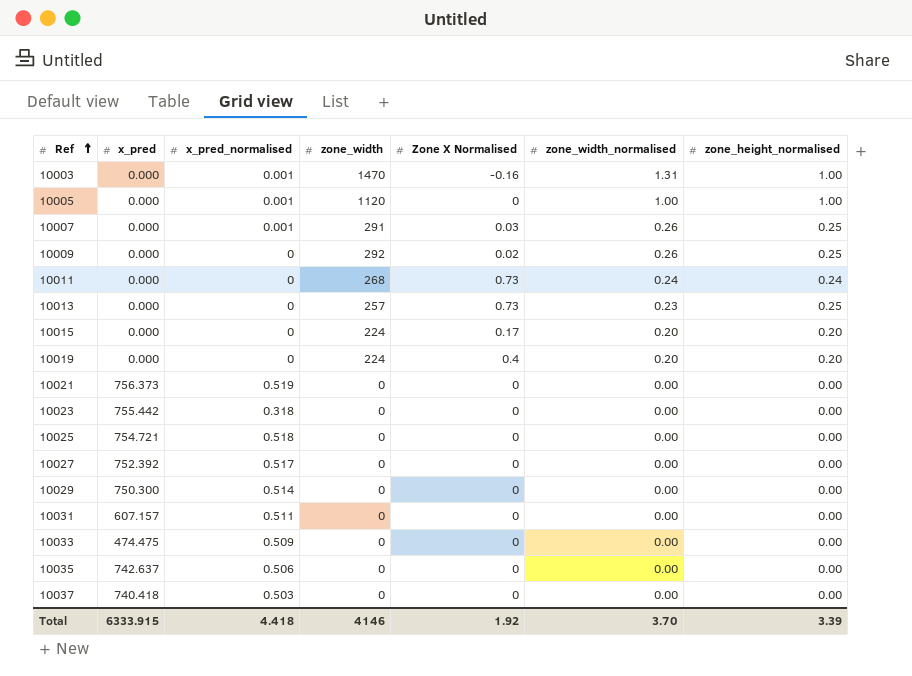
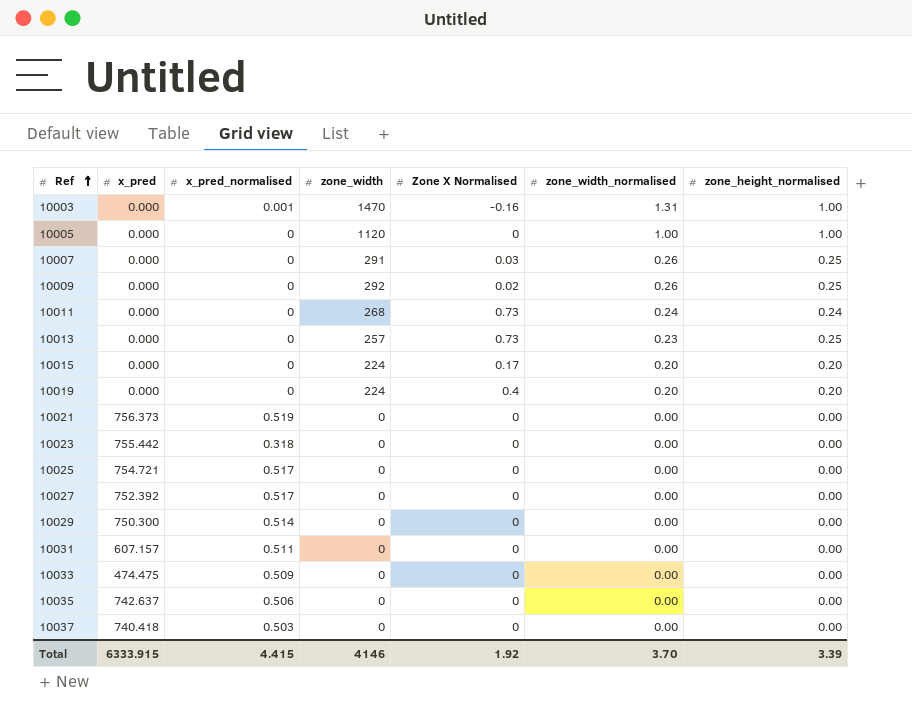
10005 | x_pred_normalised: 0.001 -> 0
10007 | x_pred_normalised: 0.001 -> 0
10025 | x_pred_normalised: 0.518 -> 0.517
Total | x_pred_normalised: 4.418 -> 4.415

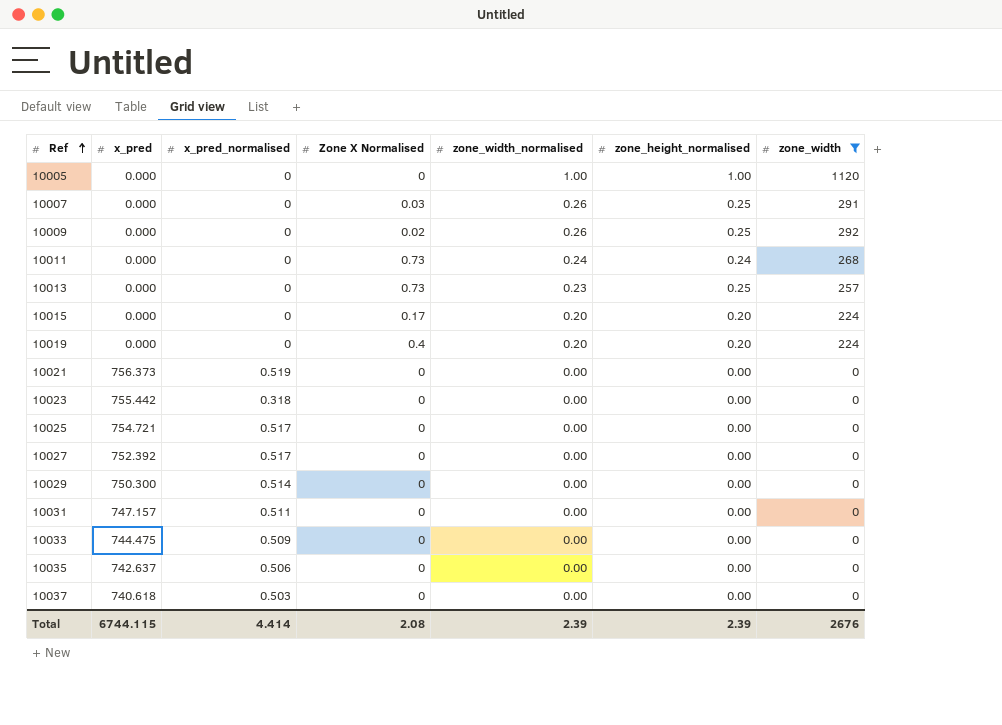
filter: none -> zone_width != 1470
column zone_width | position: 4 -> 7
10031 | x_pred: 607.157 -> 747.157
10033 | x_pred: 474.475 -> 744.475
10037 | x_pred: 740.418 -> 740.618
Total | x_pred: 6333.915 -> 6744.115
Total | x_pred_normalised: 4.415 -> 4.414
Total | Zone X Normalised: 1.92 -> 2.08
Total | zone_width_normalised: 3.70 -> 2.39
Total | zone_height_normalised: 3.39 -> 2.39
Total | zone_width: 4146 -> 2676

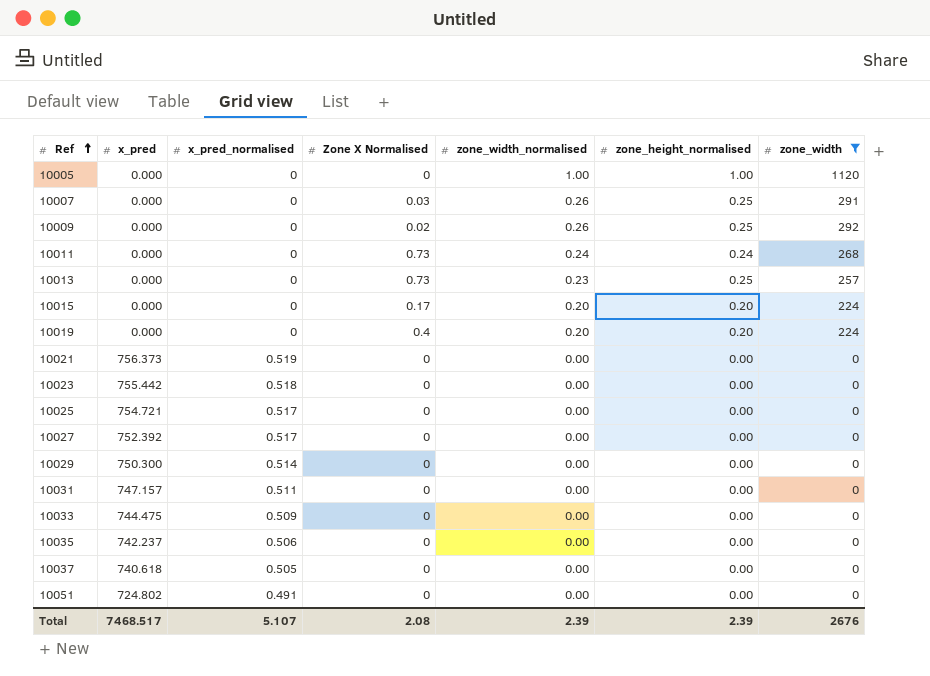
10023 | x_pred_normalised: 0.318 -> 0.518
10035 | x_pred: 742.637 -> 742.237
10037 | x_pred_normalised: 0.503 -> 0.505
row 10051: none -> 724.802 | 0.491 | 0 | 0.00 | 0.00 | 0
Total | x_pred: 6744.115 -> 7468.517
Total | x_pred_normalised: 4.414 -> 5.107

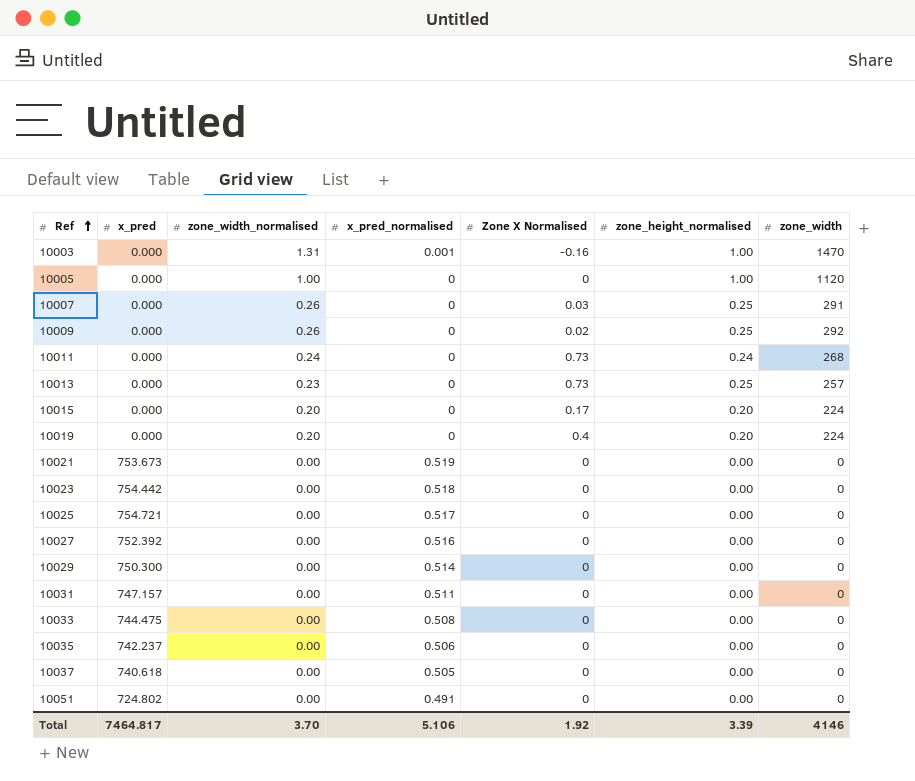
filter: zone_width != 1470 -> none
column zone_width_normalised | position: 5 -> 3
10021 | x_pred: 756.373 -> 753.673
10023 | x_pred: 755.442 -> 754.442
10027 | x_pred_normalised: 0.517 -> 0.516
10033 | x_pred_normalised: 0.509 -> 0.508
Total | x_pred: 7468.517 -> 7464.817
Total | zone_width_normalised: 2.39 -> 3.70
Total | x_pred_normalised: 5.107 -> 5.106
Total | Zone X Normalised: 2.08 -> 1.92
Total | zone_height_normalised: 2.39 -> 3.39
Total | zone_width: 2676 -> 4146

